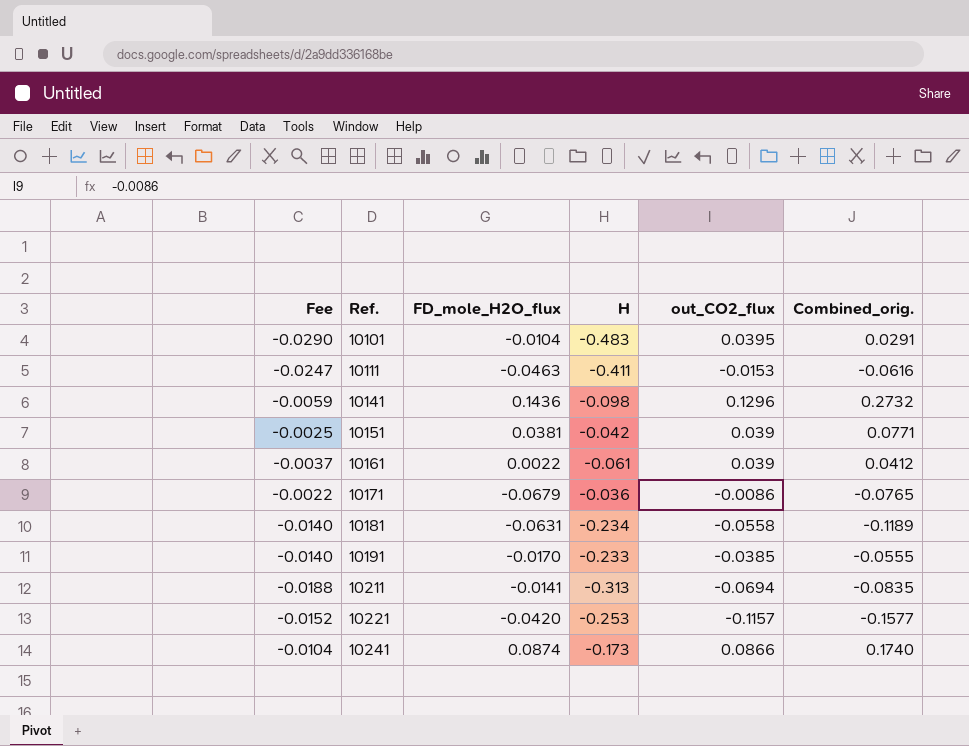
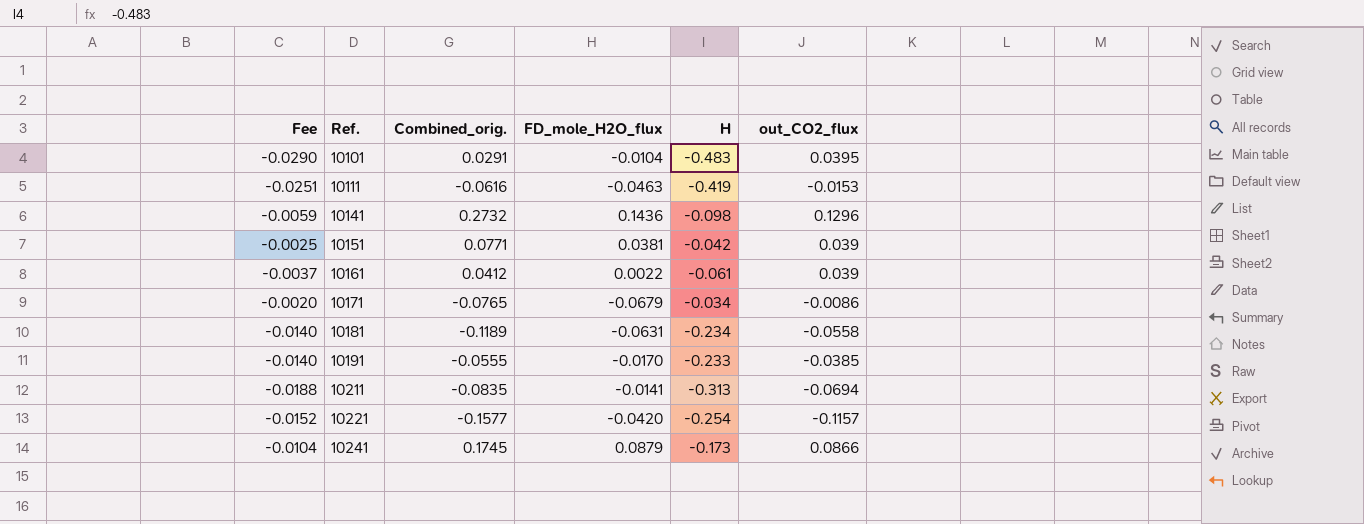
column Combined_orig. | position: 6 -> 3
10111 | Fee: -0.0247 -> -0.0251
10111 | H: -0.411 -> -0.419
10171 | Fee: -0.0022 -> -0.0020
10171 | H: -0.036 -> -0.034
10221 | H: -0.253 -> -0.254
10241 | Combined_orig.: 0.1740 -> 0.1745
10241 | FD_mole_H2O_flux: 0.0874 -> 0.0879

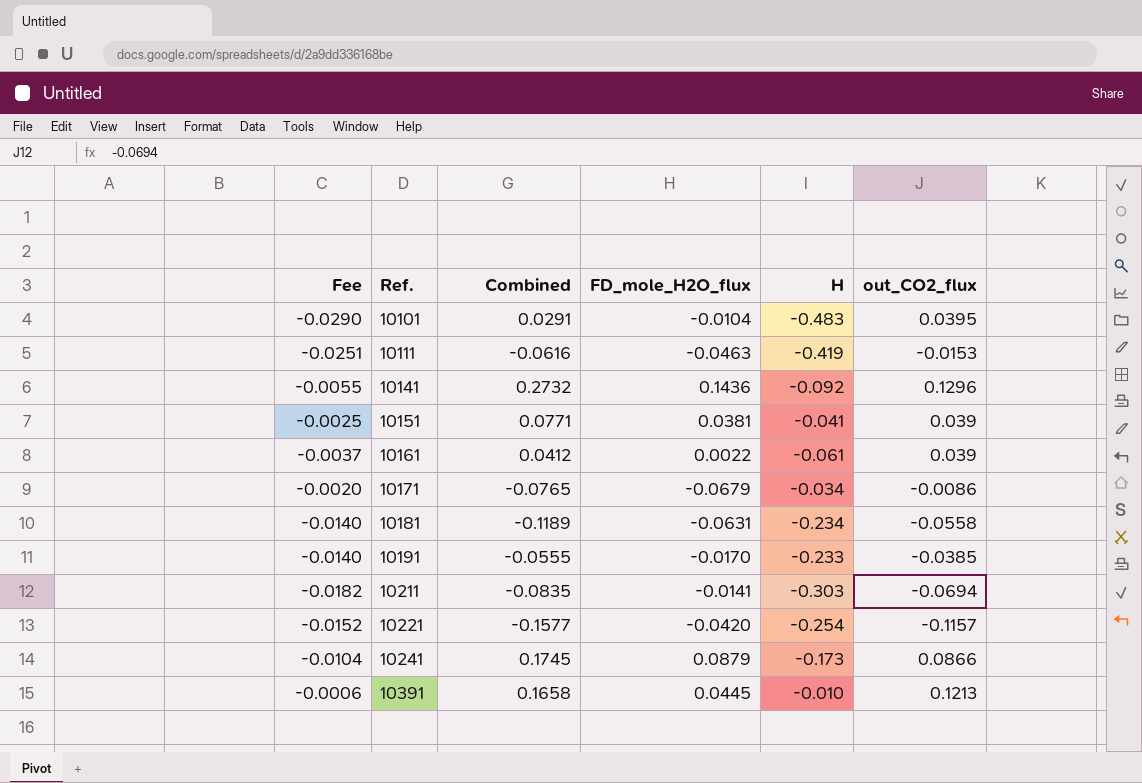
column name: Combined_orig. -> Combined
10141 | Fee: -0.0059 -> -0.0055
10141 | H: -0.098 -> -0.092
10151 | H: -0.042 -> -0.041
10211 | Fee: -0.0188 -> -0.0182
10211 | H: -0.313 -> -0.303
row 10391: none -> -0.0006 | 0.1658 | 0.0445 | -0.010 | 0.1213

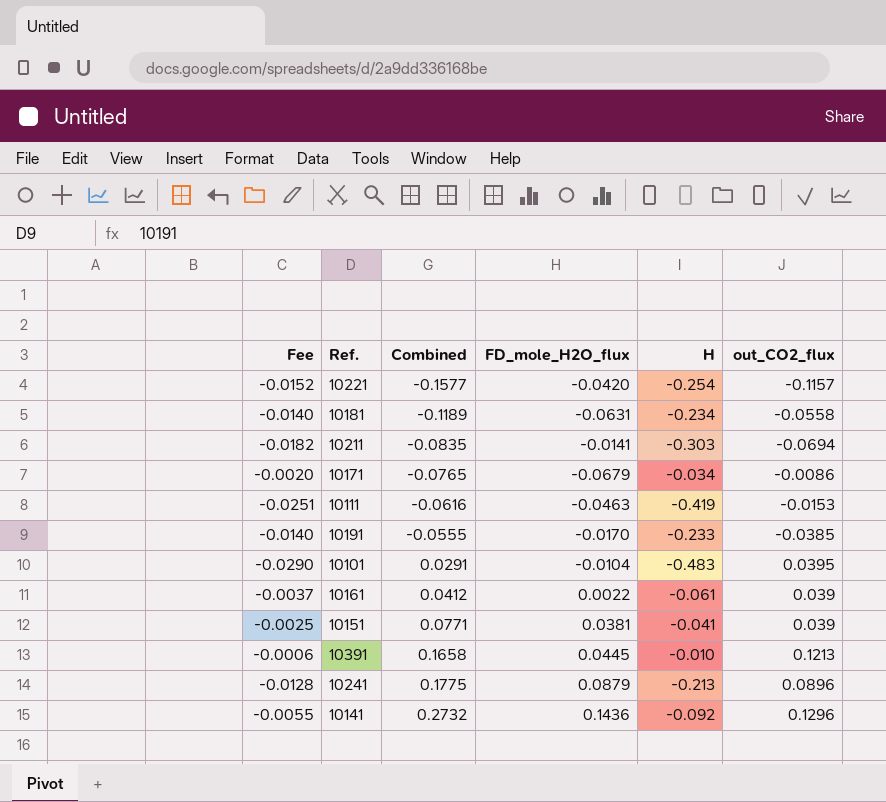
row order: Ref. ascending -> Combined ascending
10241 | Fee: -0.0104 -> -0.0128
10241 | Combined: 0.1745 -> 0.1775
10241 | H: -0.173 -> -0.213
10241 | out_CO2_flux: 0.0866 -> 0.0896

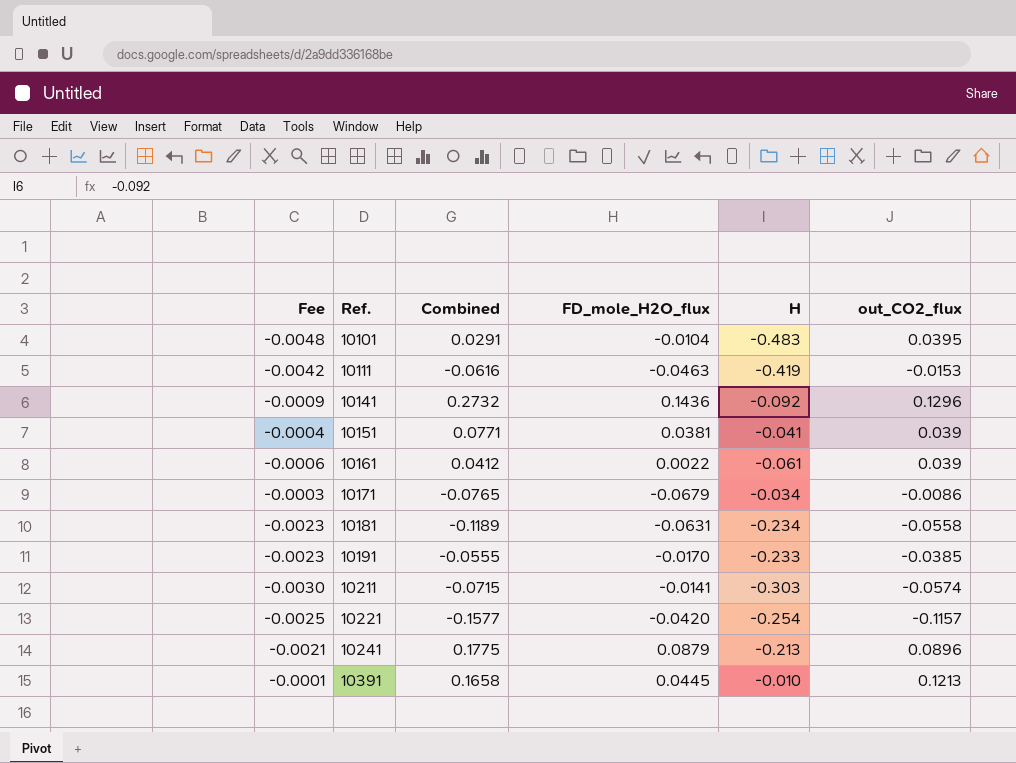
row order: Combined ascending -> Ref. ascending
column Fee | formula: [H] * 0.06 -> [H] * 0.01
10211 | Combined: -0.0835 -> -0.0715
10211 | out_CO2_flux: -0.0694 -> -0.0574

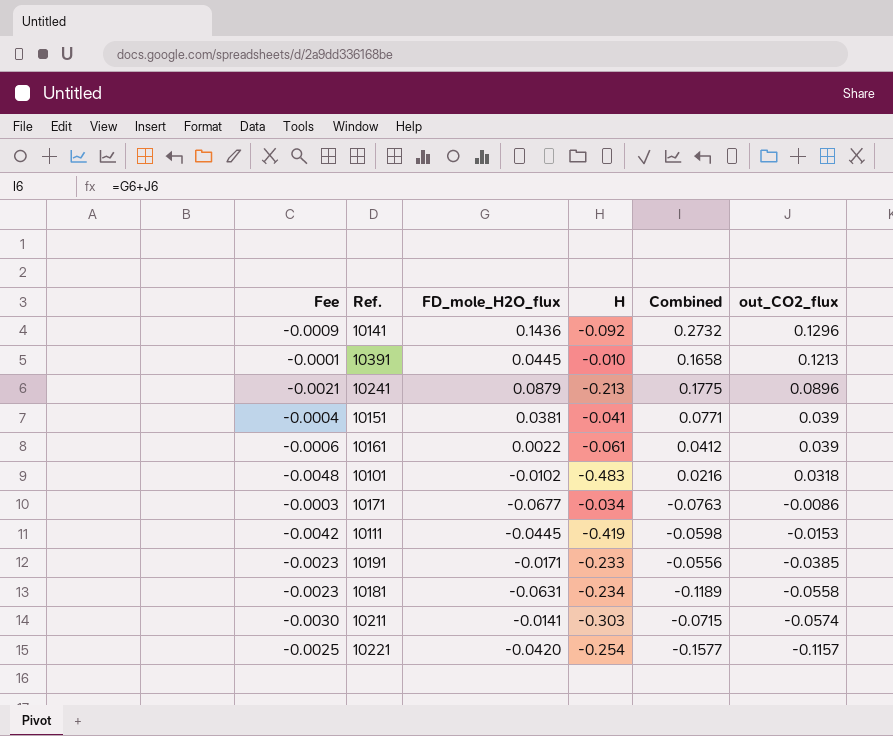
row order: Ref. ascending -> out_CO2_flux descending
column Combined | position: 3 -> 5
10101 | FD_mole_H2O_flux: -0.0104 -> -0.0102
10101 | Combined: 0.0291 -> 0.0216
10101 | out_CO2_flux: 0.0395 -> 0.0318
10171 | FD_mole_H2O_flux: -0.0679 -> -0.0677
10171 | Combined: -0.0765 -> -0.0763
10111 | FD_mole_H2O_flux: -0.0463 -> -0.0445
10111 | Combined: -0.0616 -> -0.0598
10191 | FD_mole_H2O_flux: -0.0170 -> -0.0171
10191 | Combined: -0.0555 -> -0.0556

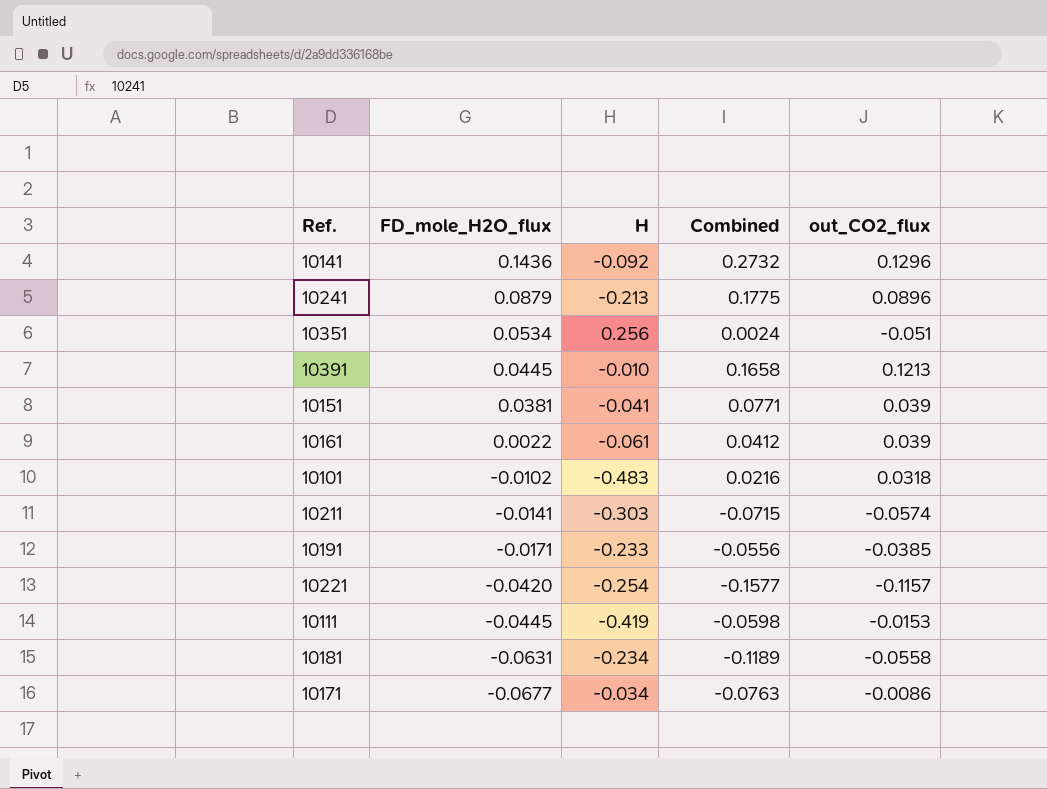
row order: out_CO2_flux descending -> FD_mole_H2O_flux descending
column Fee | formula: [H] * 0.01 -> none
row 10351: none -> 0.0534 | 0.256 | 0.0024 | -0.051

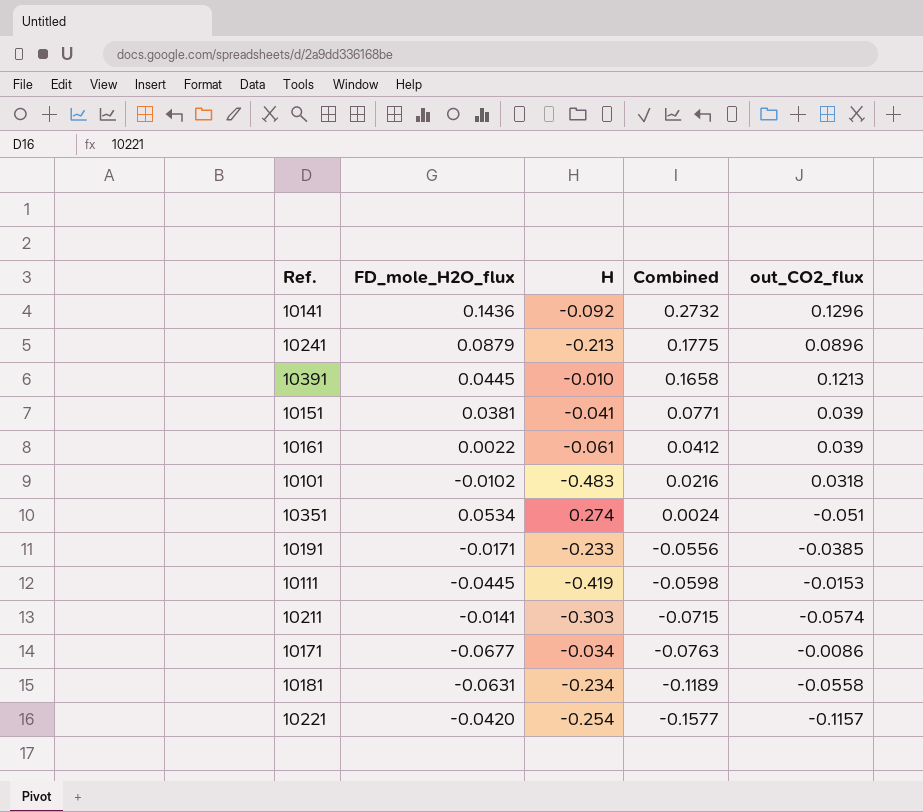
row order: FD_mole_H2O_flux descending -> Combined descending
10351 | H: 0.256 -> 0.274

